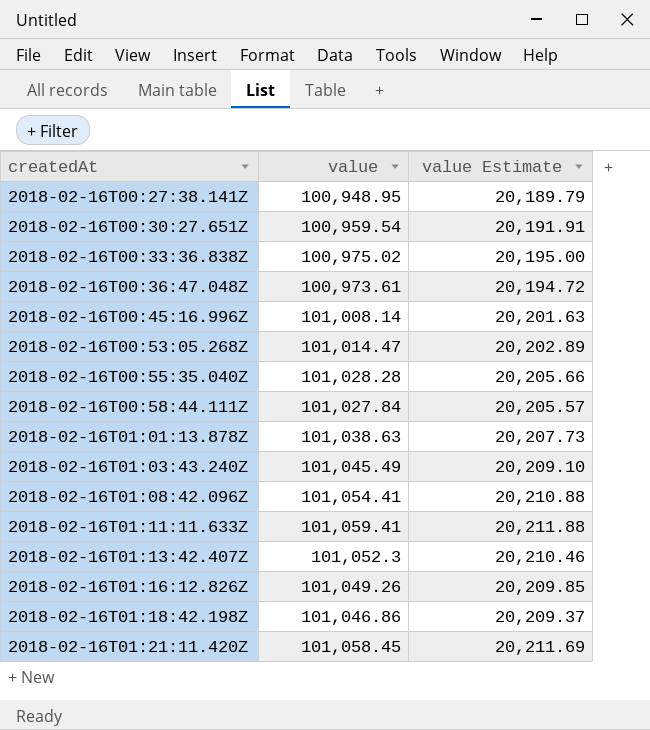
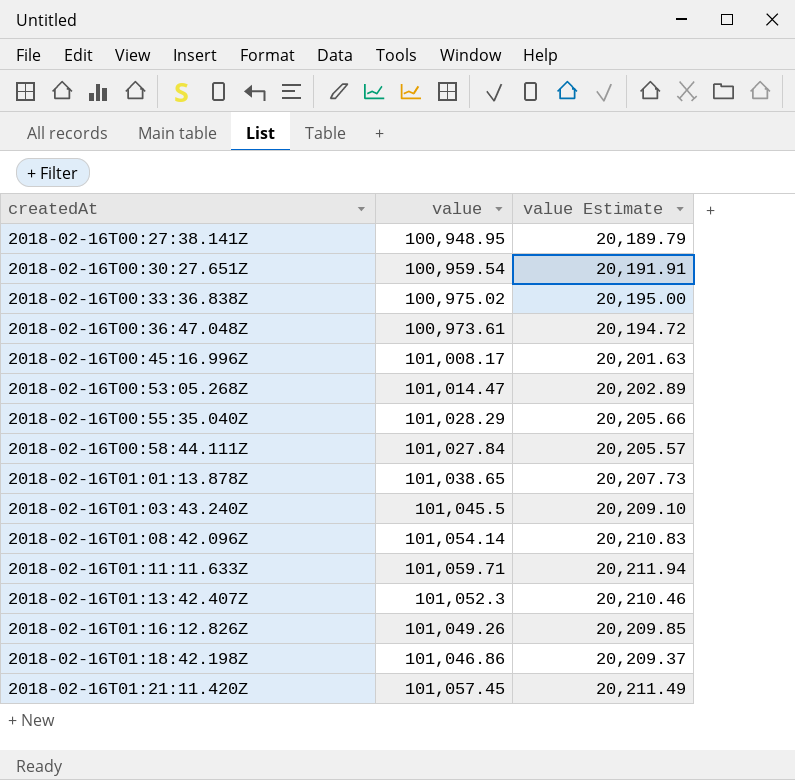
2018-02-16T00:45:16.996Z | value: 101,008.14 -> 101,008.17
2018-02-16T00:55:35.040Z | value: 101,028.28 -> 101,028.29
2018-02-16T01:01:13.878Z | value: 101,038.63 -> 101,038.65
2018-02-16T01:03:43.240Z | value: 101,045.49 -> 101,045.5
2018-02-16T01:08:42.096Z | value: 101,054.41 -> 101,054.14
2018-02-16T01:08:42.096Z | value Estimate: 20,210.88 -> 20,210.83
2018-02-16T01:11:11.633Z | value: 101,059.41 -> 101,059.71
2018-02-16T01:11:11.633Z | value Estimate: 20,211.88 -> 20,211.94
2018-02-16T01:21:11.420Z | value: 101,058.45 -> 101,057.45
2018-02-16T01:21:11.420Z | value Estimate: 20,211.69 -> 20,211.49

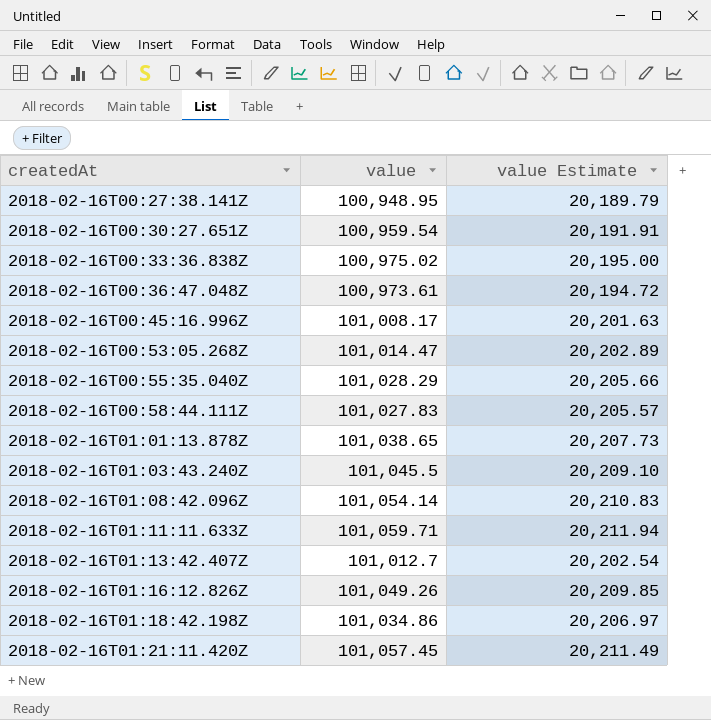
2018-02-16T00:58:44.111Z | value: 101,027.84 -> 101,027.83
2018-02-16T01:13:42.407Z | value: 101,052.3 -> 101,012.7
2018-02-16T01:13:42.407Z | value Estimate: 20,210.46 -> 20,202.54
2018-02-16T01:18:42.198Z | value: 101,046.86 -> 101,034.86
2018-02-16T01:18:42.198Z | value Estimate: 20,209.37 -> 20,206.97

